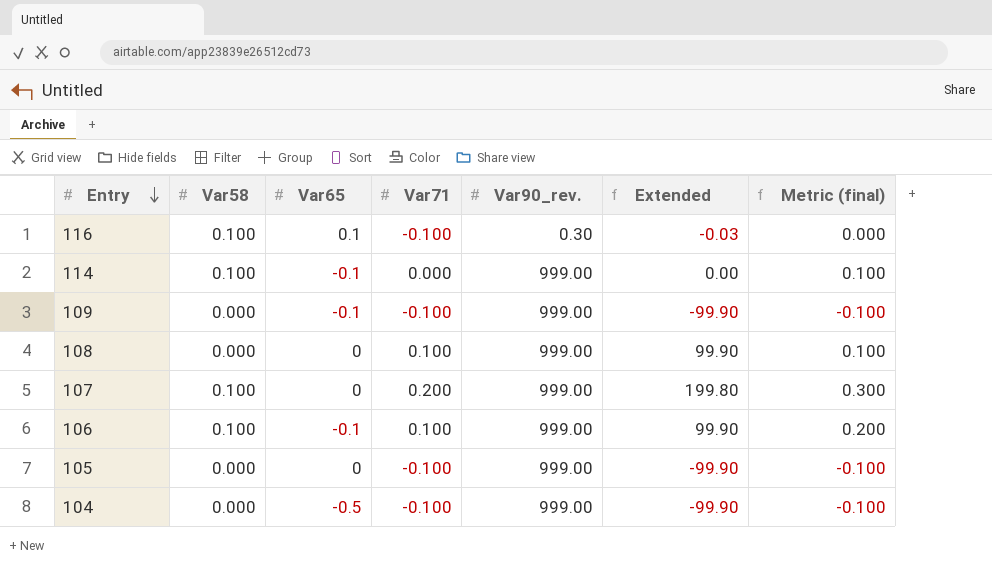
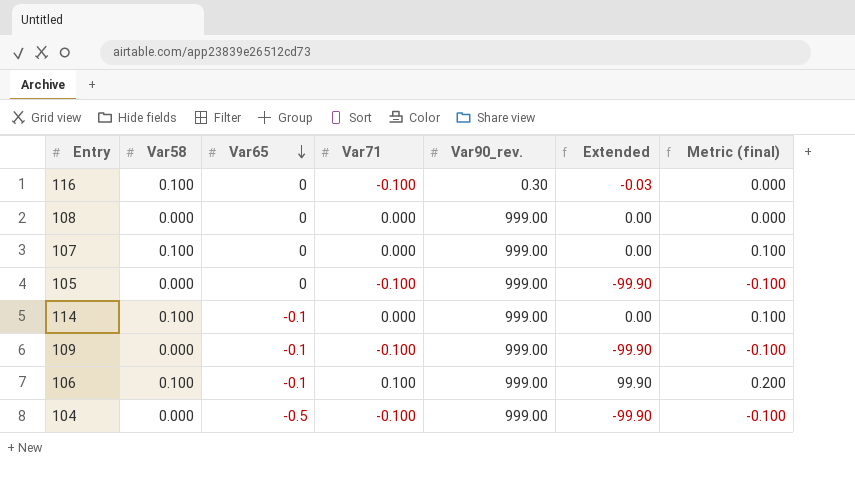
row order: Entry descending -> Var65 descending
116 | Var65: 0.1 -> 0
108 | Var71: 0.100 -> 0.000
108 | Extended: 99.90 -> 0.00
108 | Metric (final): 0.100 -> 0.000
107 | Var71: 0.200 -> 0.000
107 | Extended: 199.80 -> 0.00
107 | Metric (final): 0.300 -> 0.100

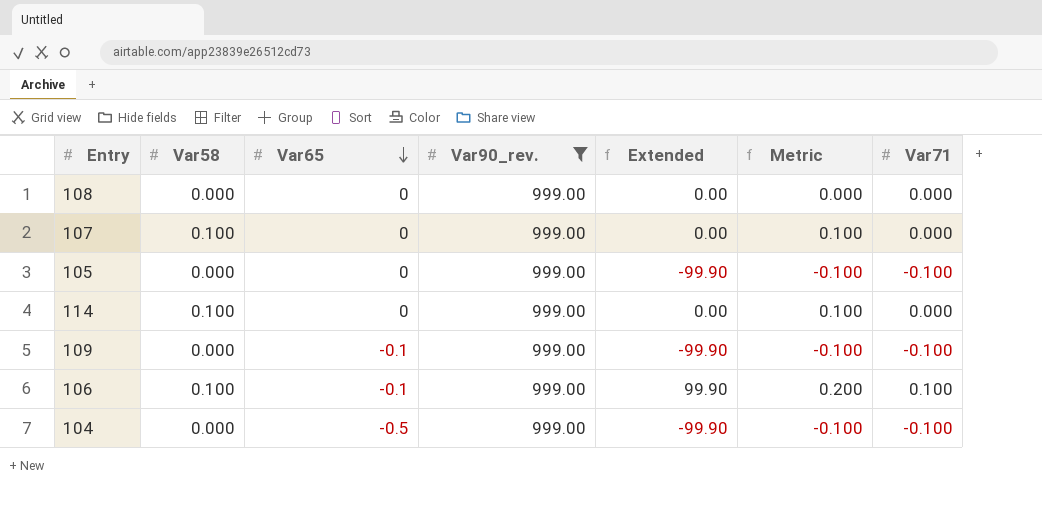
filter: none -> Var90_rev. = 999.00
column name: Metric (final) -> Metric
column Var71 | position: 4 -> 7
114 | Var65: -0.1 -> 0

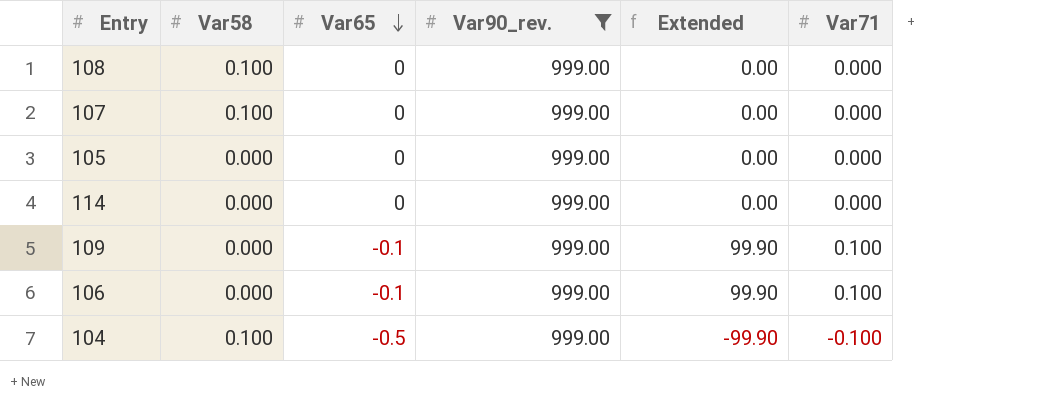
column Metric | formula: [Var58] + [Var71] -> none
108 | Var58: 0.000 -> 0.100
105 | Extended: -99.90 -> 0.00
105 | Var71: -0.100 -> 0.000
114 | Var58: 0.100 -> 0.000
109 | Extended: -99.90 -> 99.90
109 | Var71: -0.100 -> 0.100
106 | Var58: 0.100 -> 0.000
104 | Var58: 0.000 -> 0.100

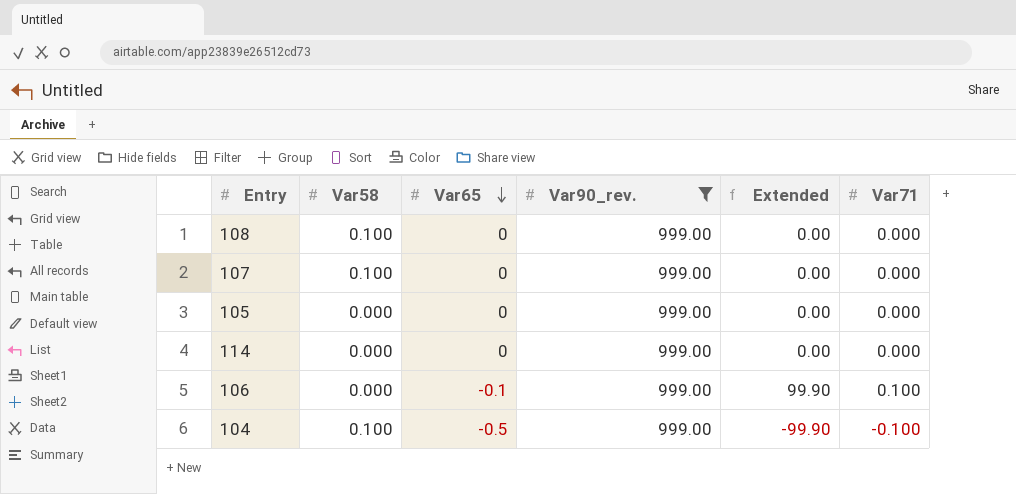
row 109: 0.000 | -0.1 | 999.00 | 99.90 | 0.100 -> none

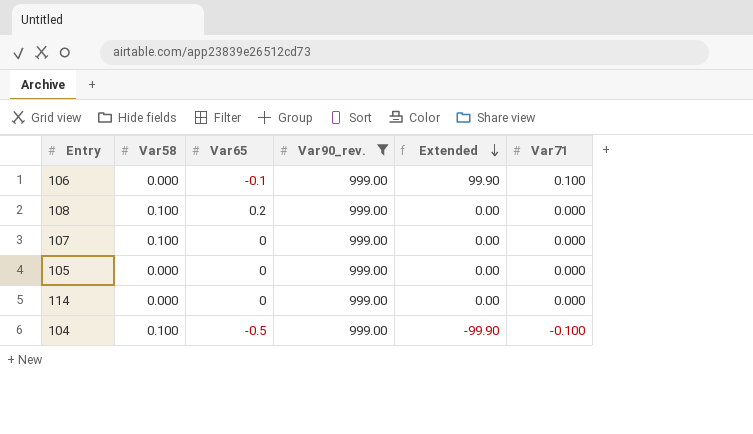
row order: Var65 descending -> Extended descending
108 | Var65: 0 -> 0.2

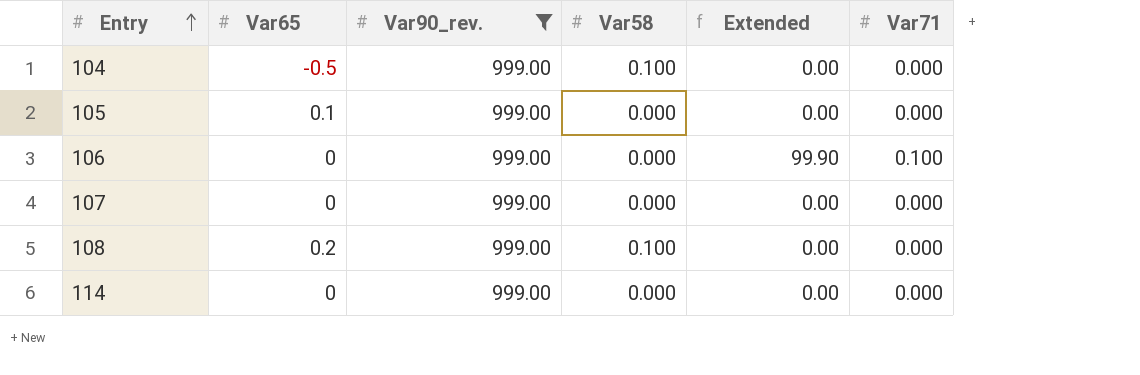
row order: Extended descending -> Entry ascending
column Var58 | position: 2 -> 4
104 | Extended: -99.90 -> 0.00
104 | Var71: -0.100 -> 0.000
105 | Var65: 0 -> 0.1
106 | Var65: -0.1 -> 0
107 | Var58: 0.100 -> 0.000

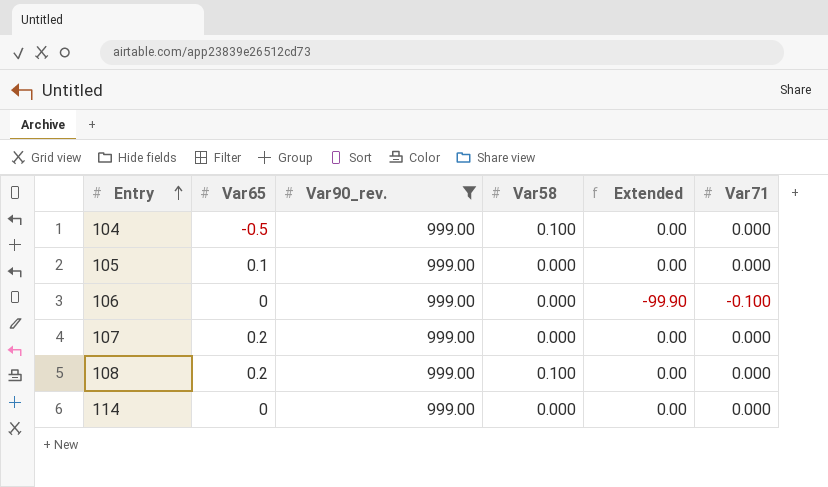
106 | Extended: 99.90 -> -99.90
106 | Var71: 0.100 -> -0.100
107 | Var65: 0 -> 0.2

